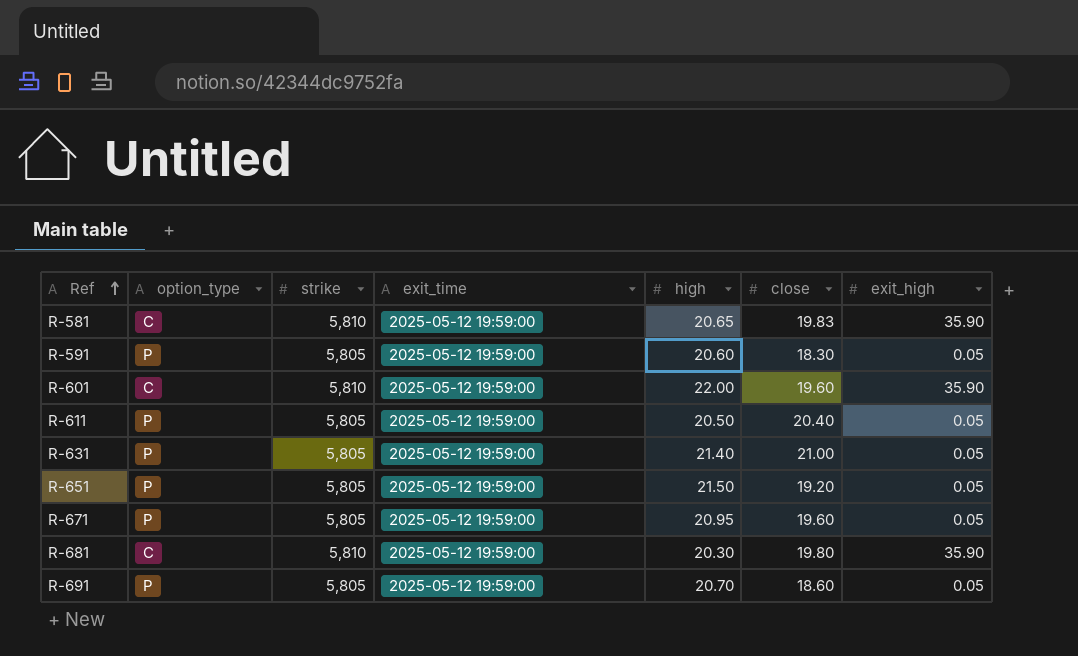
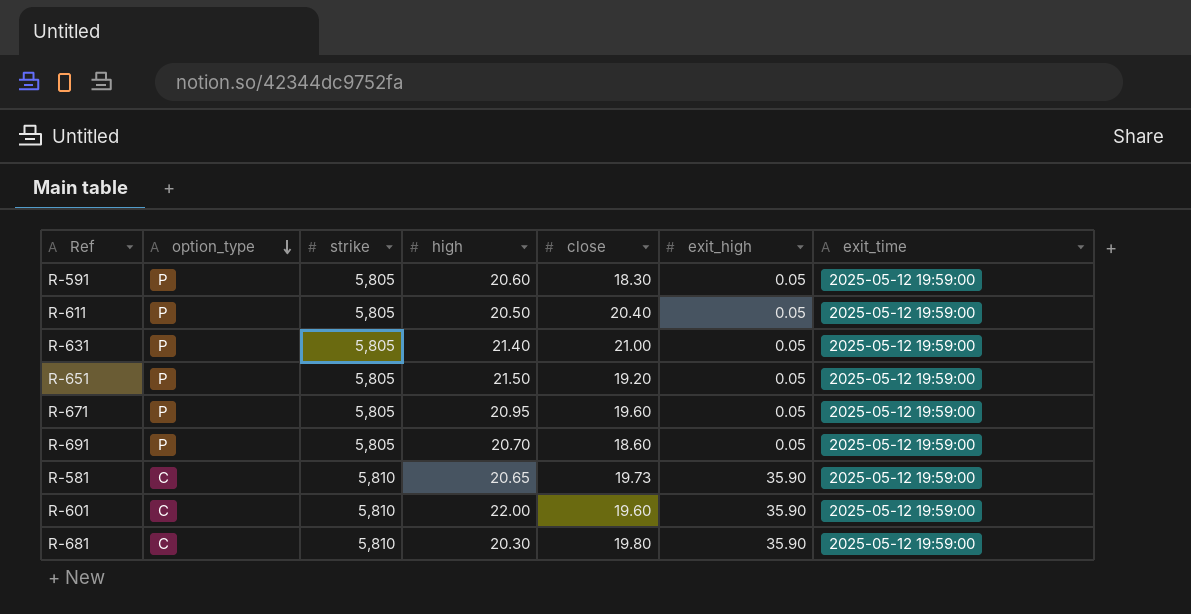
row order: Ref ascending -> option_type descending
column exit_time | position: 4 -> 7
R-581 | close: 19.83 -> 19.73

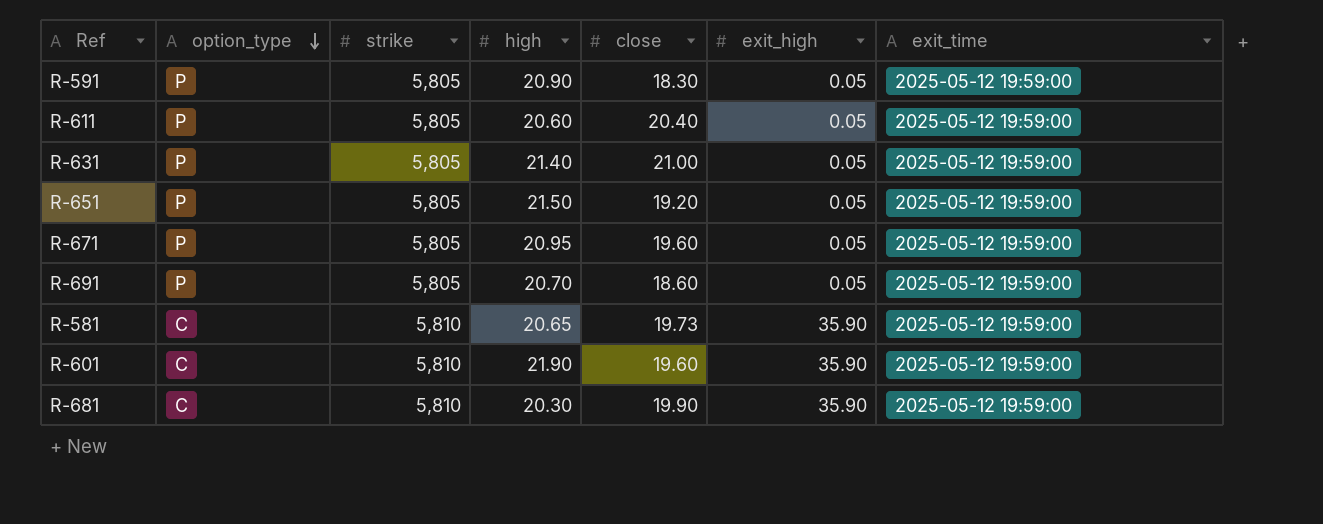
R-591 | high: 20.60 -> 20.90
R-611 | high: 20.50 -> 20.60
R-601 | high: 22.00 -> 21.90
R-681 | close: 19.80 -> 19.90

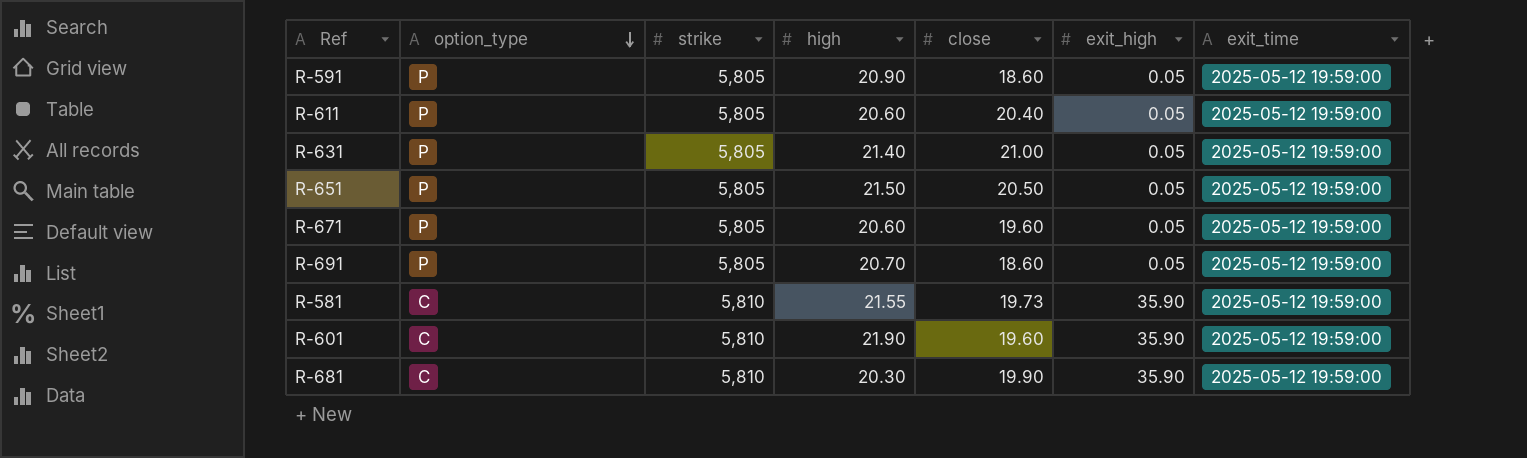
R-591 | close: 18.30 -> 18.60
R-651 | close: 19.20 -> 20.50
R-671 | high: 20.95 -> 20.60
R-581 | high: 20.65 -> 21.55

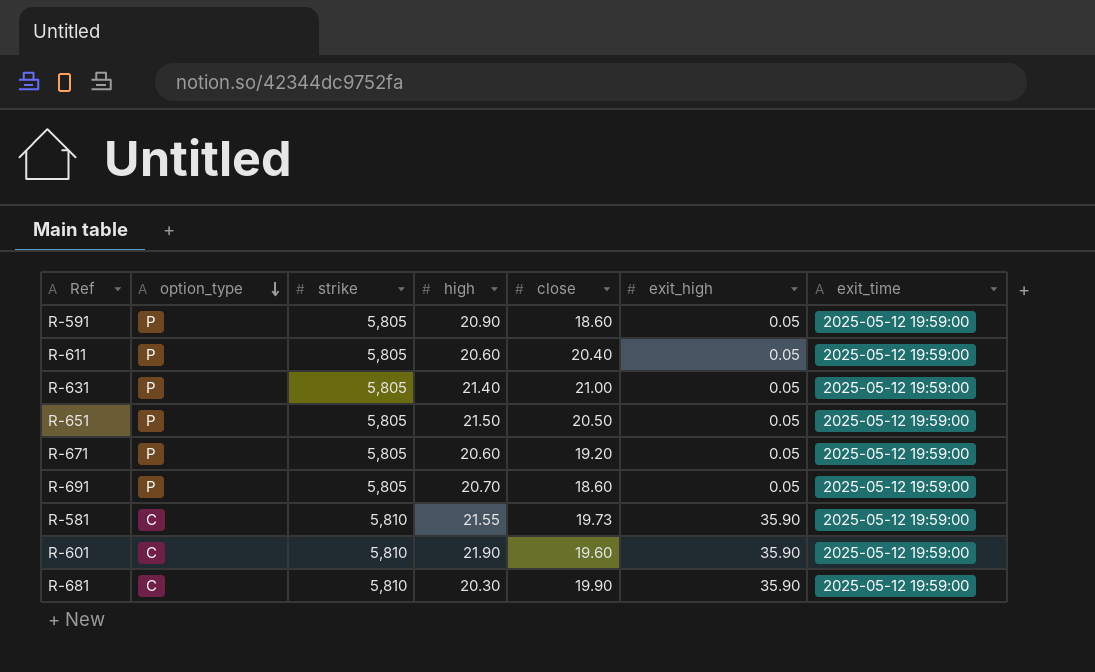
R-671 | close: 19.60 -> 19.20

